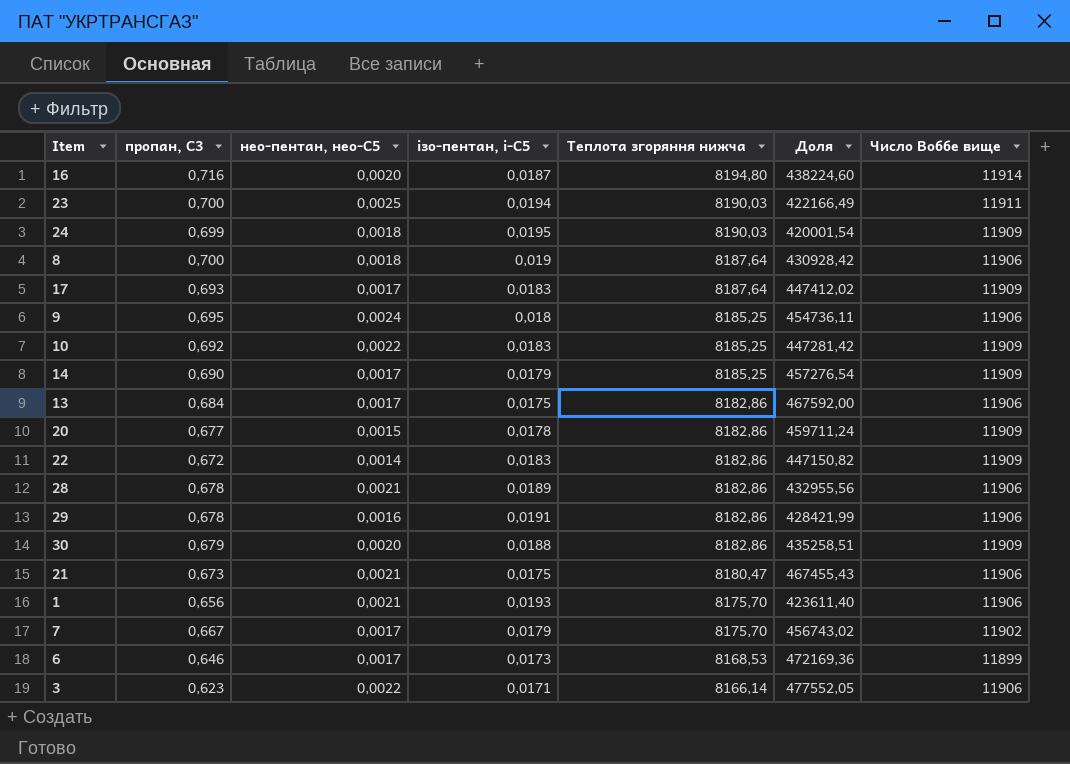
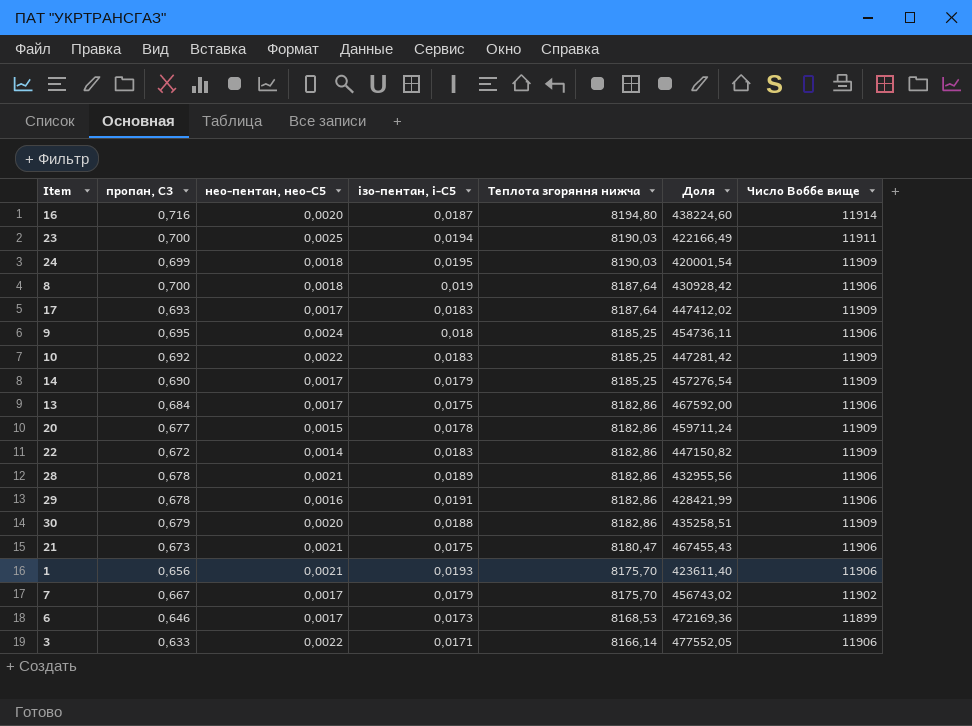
3 | пропан, С3: 0,623 -> 0,633

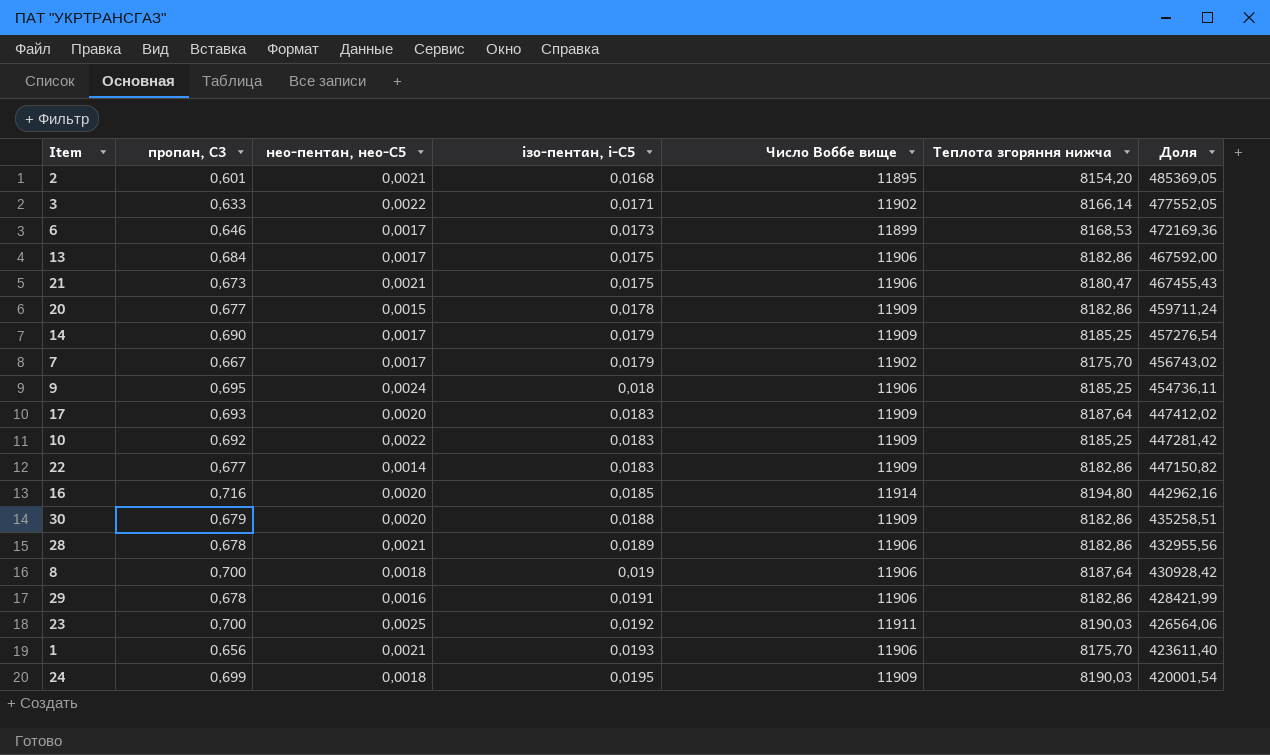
row order: Теплота згоряння нижча descending -> ізо-пентан, і-С5 ascending
column Число Воббе вище | position: 7 -> 5
row 2: none -> 0,601 | 0,0021 | 0,0168 | 11895 | 8154,20 | 485369,05
3 | Число Воббе вище: 11906 -> 11902
17 | нео-пентан, нео-С5: 0,0017 -> 0,0020
22 | пропан, С3: 0,672 -> 0,677
16 | ізо-пентан, і-С5: 0,0187 -> 0,0185
16 | Доля: 438224,60 -> 442962,16
23 | ізо-пентан, і-С5: 0,0194 -> 0,0192
23 | Доля: 422166,49 -> 426564,06

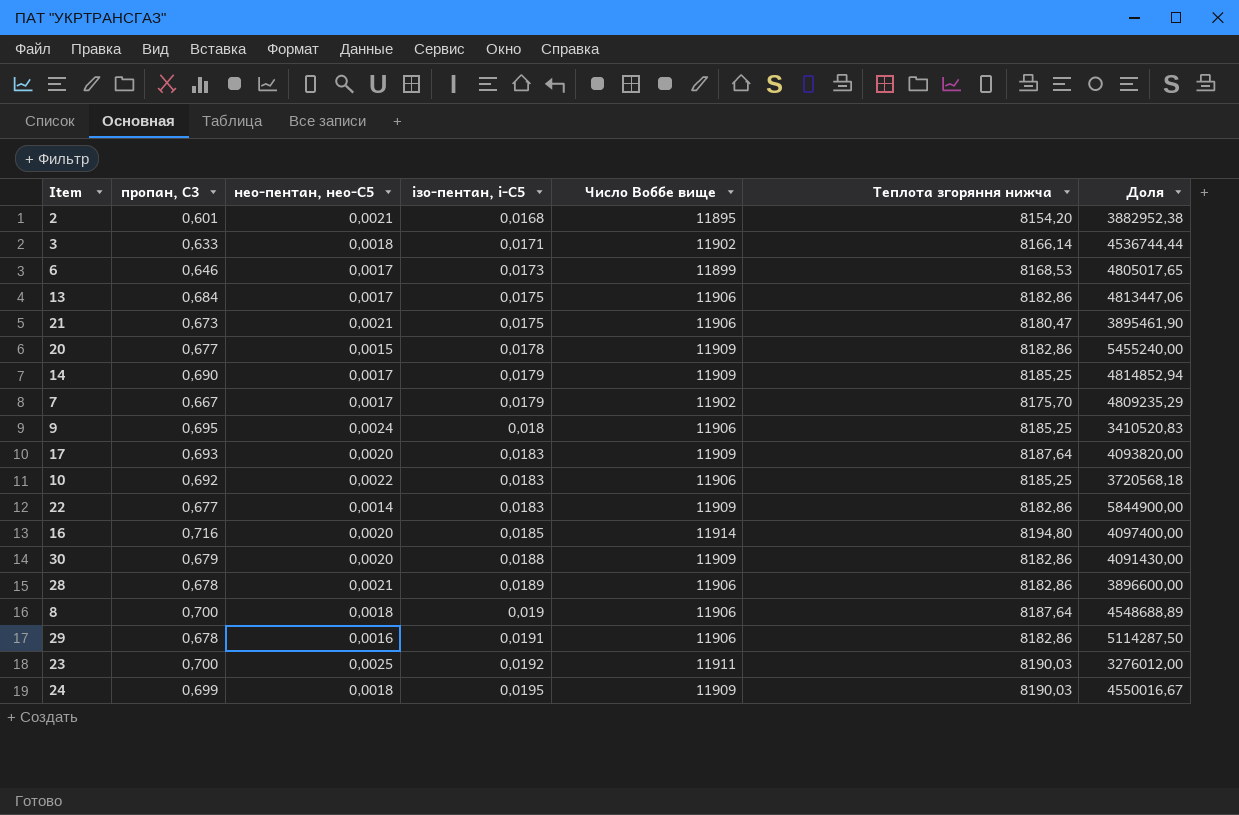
column Доля | formula: [Теплота згоряння нижча] / [ізо-пентан, і-С5] -> [Теплота згоряння нижча] / [нео-пентан, нео-С5]
row 1: 0,656 | 0,0021 | 0,0193 | 11906 | 8175,70 | 423611,40 -> none
3 | нео-пентан, нео-С5: 0,0022 -> 0,0018
10 | Число Воббе вище: 11909 -> 11906

